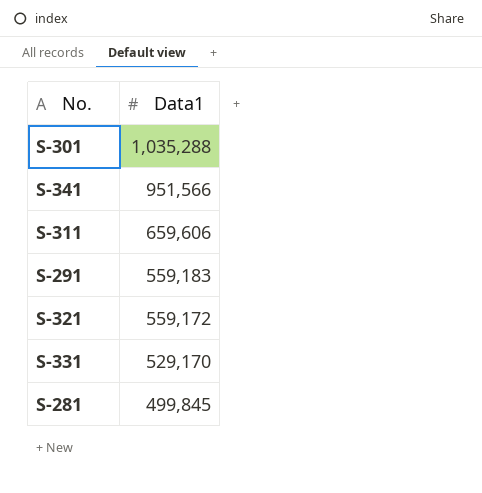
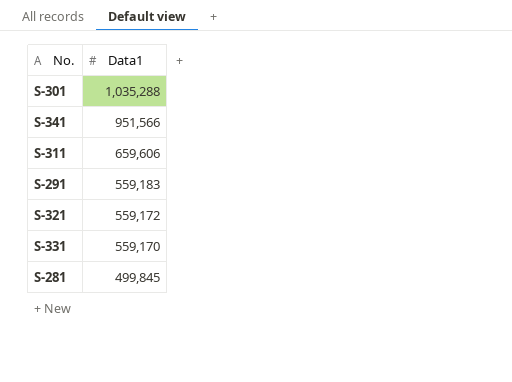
S-331 | Data1: 529,170 -> 559,170

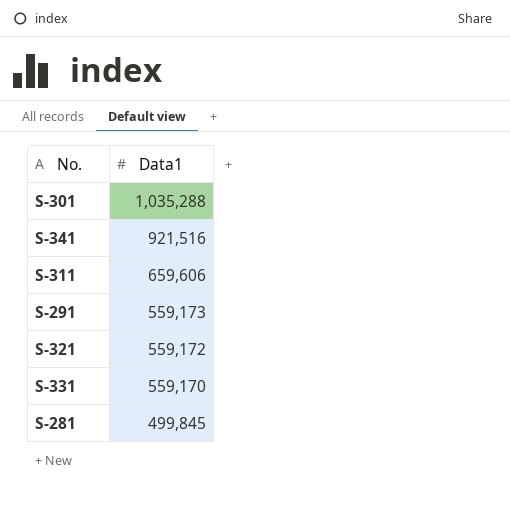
S-341 | Data1: 951,566 -> 921,516
S-291 | Data1: 559,183 -> 559,173

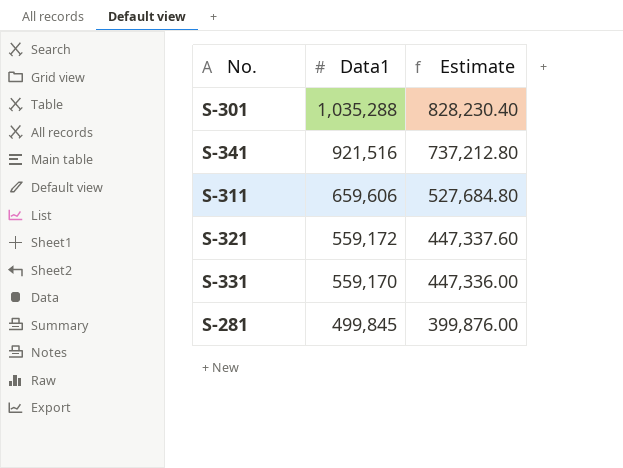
column Estimate | formula: none -> [Data1] * 0.8
row S-291: 559,173 -> none

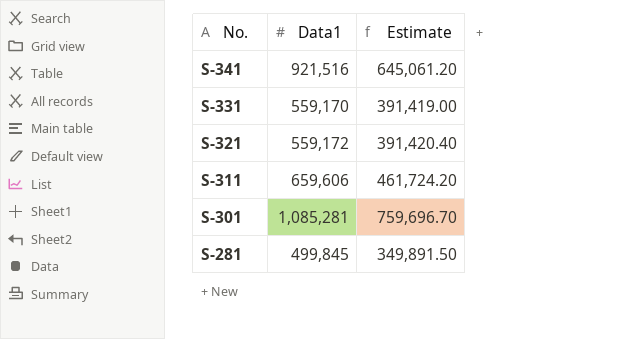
row order: Data1 descending -> No. descending
column Estimate | formula: [Data1] * 0.8 -> [Data1] * 0.7
S-301 | Data1: 1,035,288 -> 1,085,281

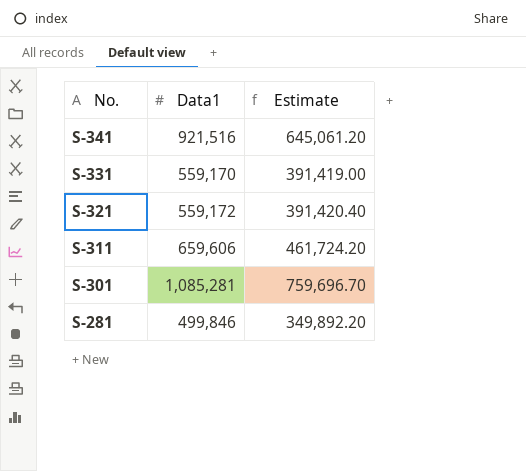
S-281 | Data1: 499,845 -> 499,846
S-281 | Estimate: 349,891.50 -> 349,892.20

